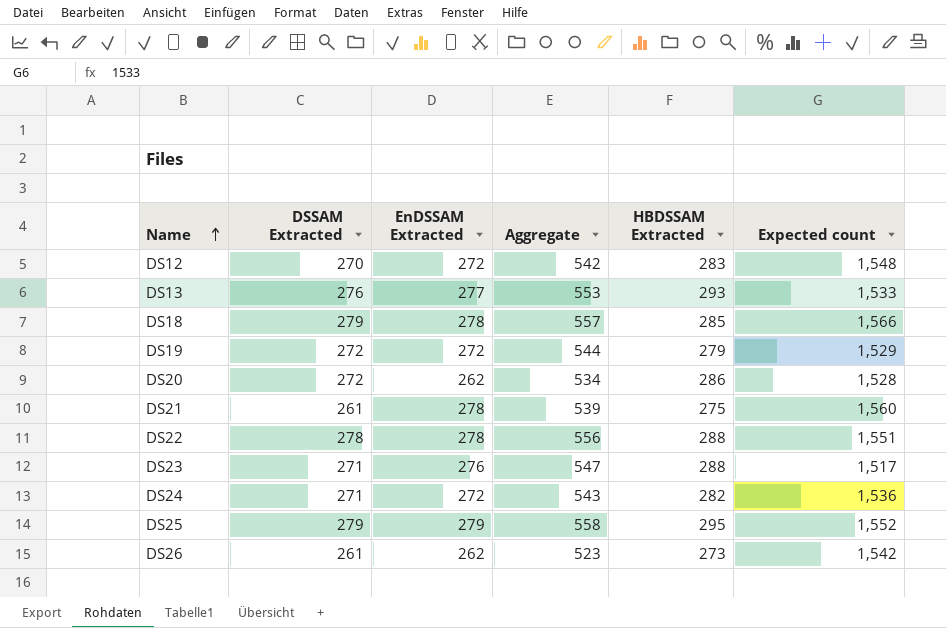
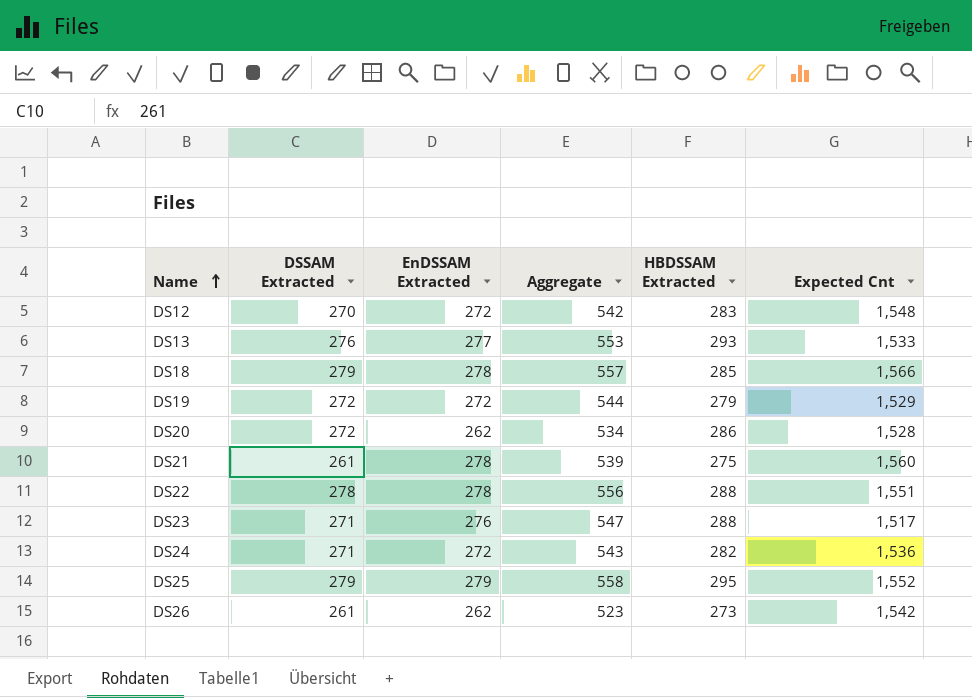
column name: Expected count -> Expected Cnt

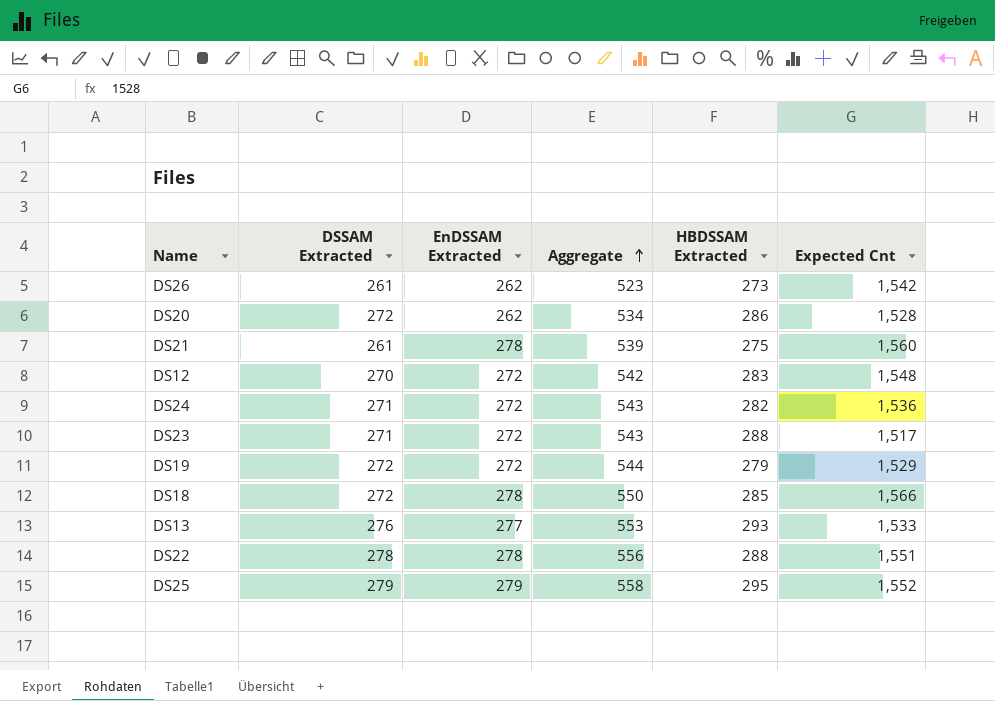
row order: Name ascending -> Aggregate ascending
DS23 | EnDSSAM Extracted: 276 -> 272
DS23 | Aggregate: 547 -> 543
DS18 | DSSAM Extracted: 279 -> 272
DS18 | Aggregate: 557 -> 550

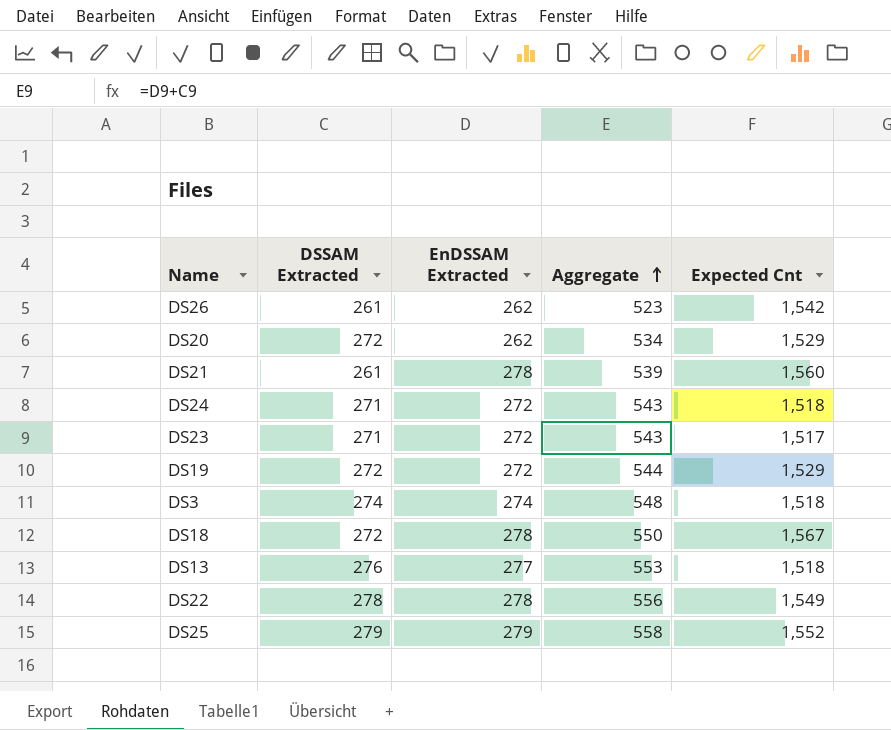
column HBDSSAM Extracted | position: 5 -> none
row DS12: 270 | 272 | 542 | 283 | 1,548 -> none
DS20 | Expected Cnt: 1,528 -> 1,529
DS24 | Expected Cnt: 1,536 -> 1,518
row DS3: none -> 274 | 274 | 548 | 1,518
DS18 | Expected Cnt: 1,566 -> 1,567
DS13 | Expected Cnt: 1,533 -> 1,518
DS22 | Expected Cnt: 1,551 -> 1,549

